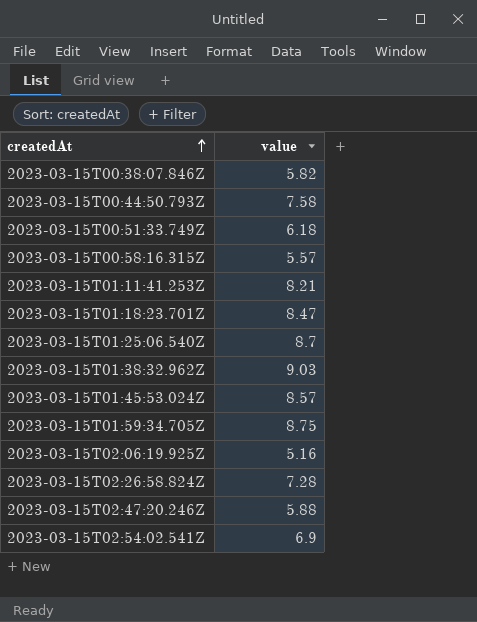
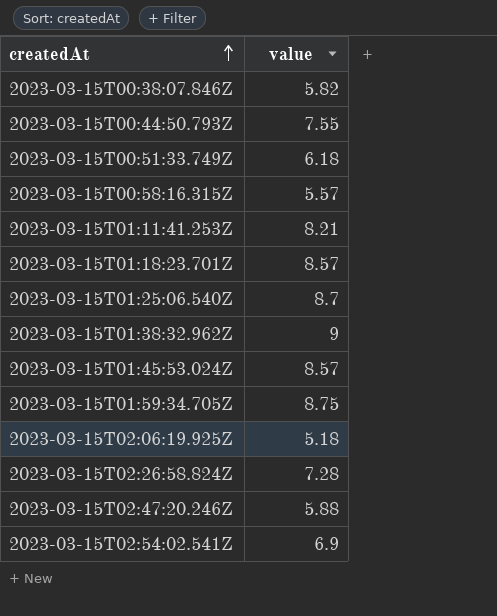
2023-03-15T00:44:50.793Z | value: 7.58 -> 7.55
2023-03-15T01:18:23.701Z | value: 8.47 -> 8.57
2023-03-15T01:38:32.962Z | value: 9.03 -> 9
2023-03-15T02:06:19.925Z | value: 5.16 -> 5.18

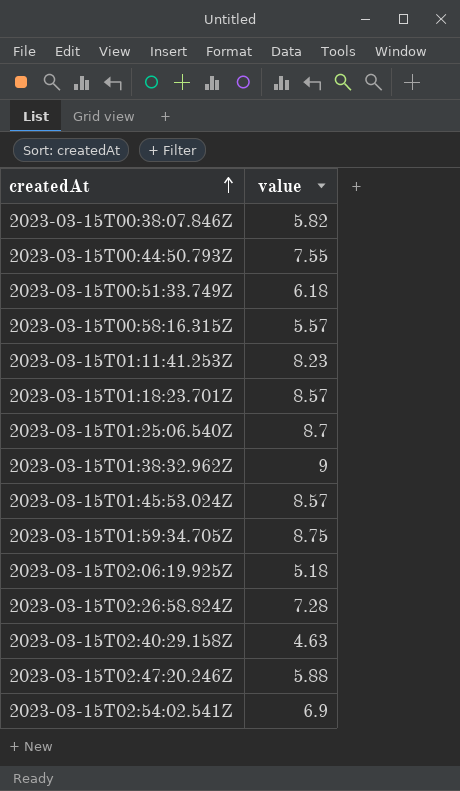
2023-03-15T01:11:41.253Z | value: 8.21 -> 8.23
row 2023-03-15T02:40:29.158Z: none -> 4.63

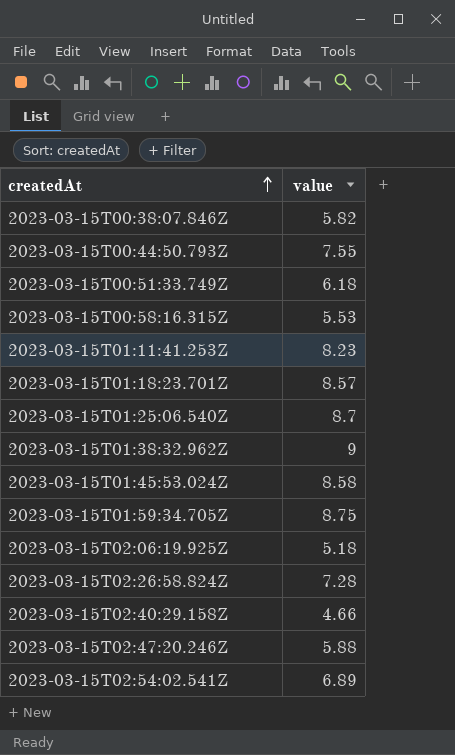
2023-03-15T00:58:16.315Z | value: 5.57 -> 5.53
2023-03-15T01:45:53.024Z | value: 8.57 -> 8.58
2023-03-15T02:40:29.158Z | value: 4.63 -> 4.66
2023-03-15T02:54:02.541Z | value: 6.9 -> 6.89

